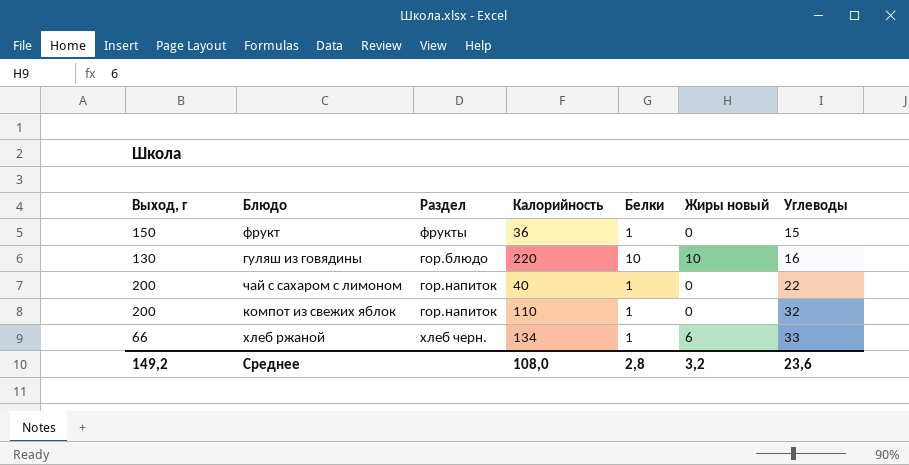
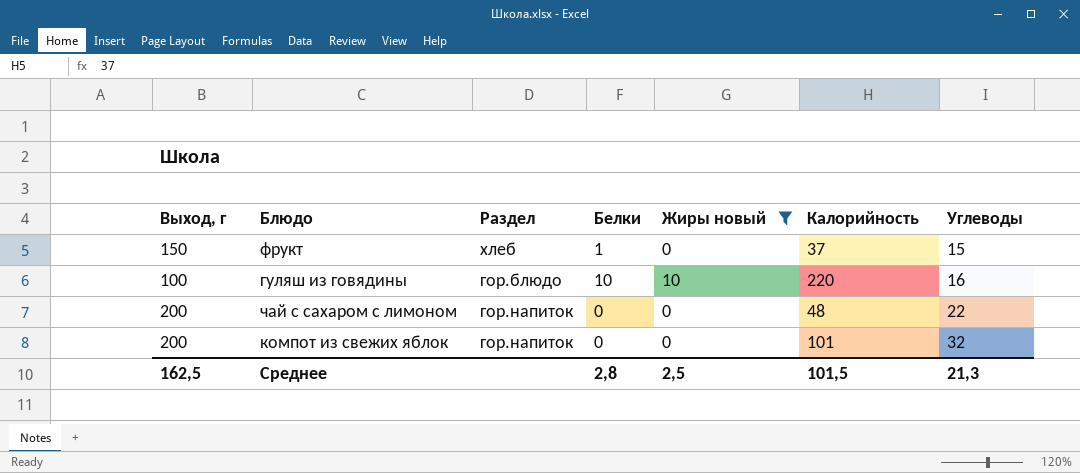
filter: none -> Жиры новый != 6
column Калорийность | position: 4 -> 6
фрукт | Раздел: фрукты -> хлеб
фрукт | Калорийность: 36 -> 37
гуляш из говядины | Выход, г: 130 -> 100
чай с сахаром с лимоном | Белки: 1 -> 0
чай с сахаром с лимоном | Калорийность: 40 -> 48
компот из свежих яблок | Белки: 1 -> 0
компот из свежих яблок | Калорийность: 110 -> 101
Среднее | Выход, г: 149,2 -> 162,5
Среднее | Жиры новый: 3,2 -> 2,5
Среднее | Калорийность: 108,0 -> 101,5
Среднее | Углеводы: 23,6 -> 21,3

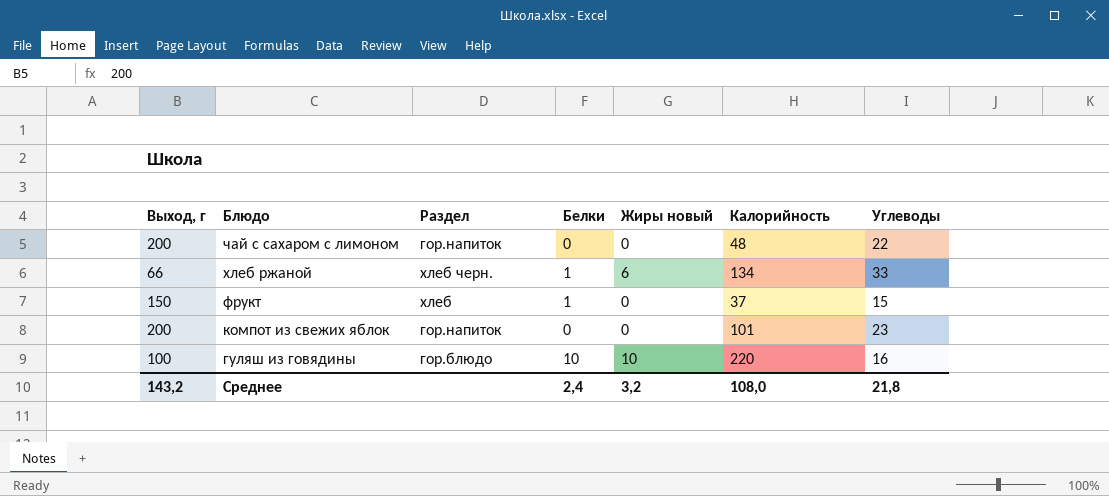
filter: Жиры новый != 6 -> none
row order: Углеводы ascending -> Блюдо descending
компот из свежих яблок | Углеводы: 32 -> 23
Среднее | Выход, г: 162,5 -> 143,2
Среднее | Белки: 2,8 -> 2,4
Среднее | Жиры новый: 2,5 -> 3,2
Среднее | Калорийность: 101,5 -> 108,0
Среднее | Углеводы: 21,3 -> 21,8

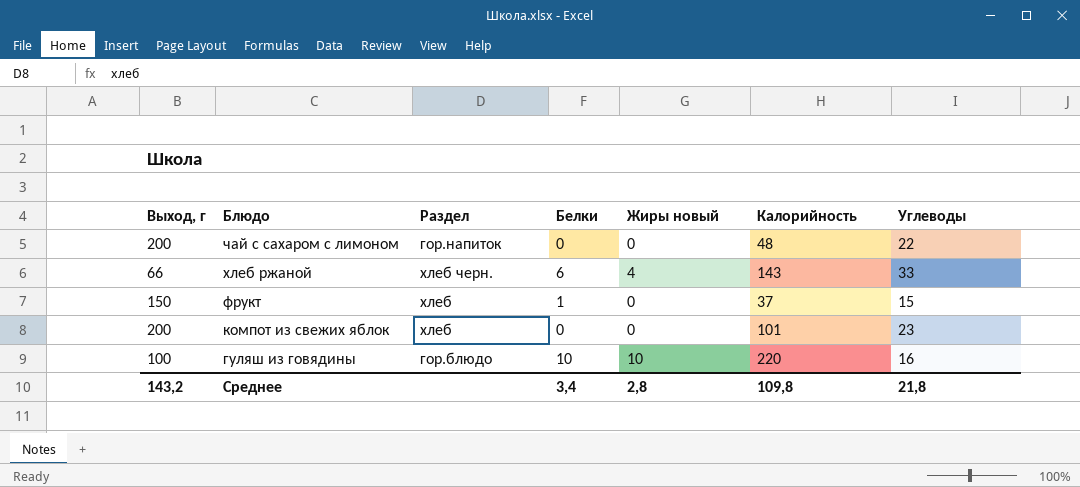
хлеб ржаной | Белки: 1 -> 6
хлеб ржаной | Жиры новый: 6 -> 4
хлеб ржаной | Калорийность: 134 -> 143
компот из свежих яблок | Раздел: гор.напиток -> хлеб
Среднее | Белки: 2,4 -> 3,4
Среднее | Жиры новый: 3,2 -> 2,8
Среднее | Калорийность: 108,0 -> 109,8

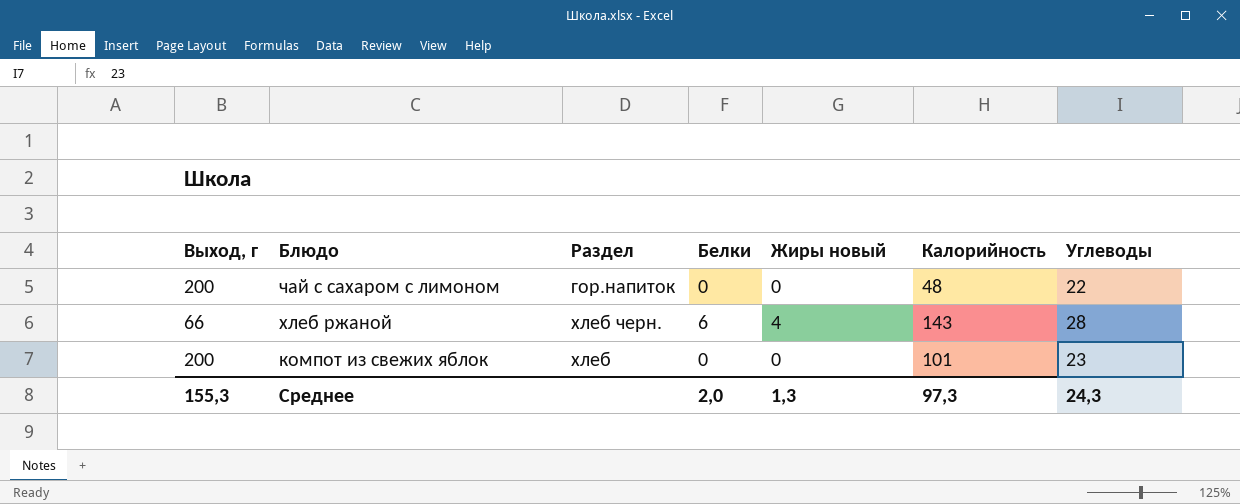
row фрукт: 150 | хлеб | 1 | 0 | 37 | 15 -> none
row гуляш из говядины: 100 | гор.блюдо | 10 | 10 | 220 | 16 -> none
хлеб ржаной | Углеводы: 33 -> 28
Среднее | Выход, г: 143,2 -> 155,3
Среднее | Белки: 3,4 -> 2,0
Среднее | Жиры новый: 2,8 -> 1,3
Среднее | Калорийность: 109,8 -> 97,3
Среднее | Углеводы: 21,8 -> 24,3

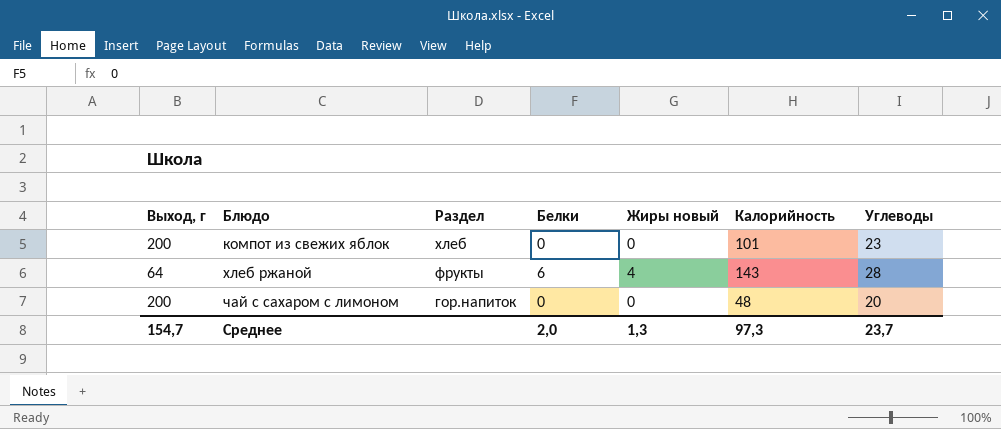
row order: Блюдо descending -> Блюдо ascending
хлеб ржаной | Выход, г: 66 -> 64
хлеб ржаной | Раздел: хлеб черн. -> фрукты
чай с сахаром с лимоном | Углеводы: 22 -> 20
Среднее | Выход, г: 155,3 -> 154,7
Среднее | Углеводы: 24,3 -> 23,7

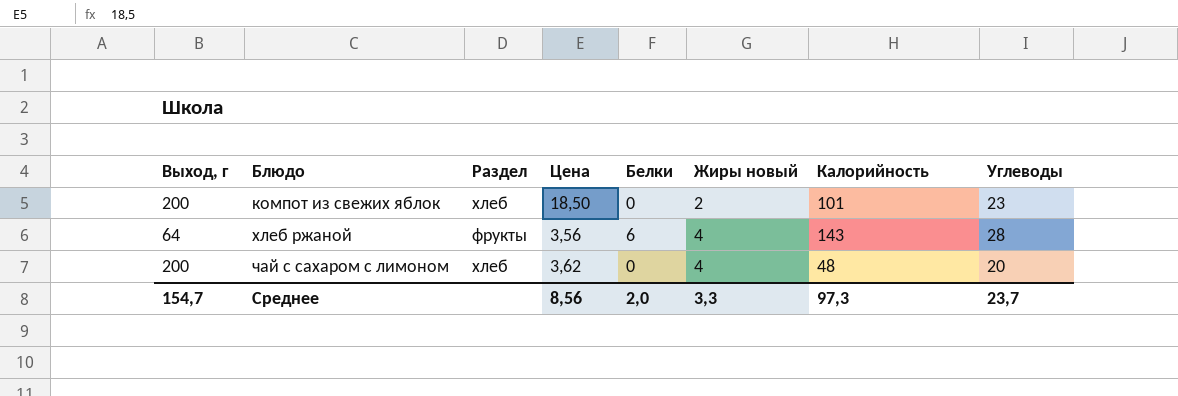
column Цена | position: none -> 4
компот из свежих яблок | Жиры новый: 0 -> 2
чай с сахаром с лимоном | Раздел: гор.напиток -> хлеб
чай с сахаром с лимоном | Жиры новый: 0 -> 4
Среднее | Жиры новый: 1,3 -> 3,3

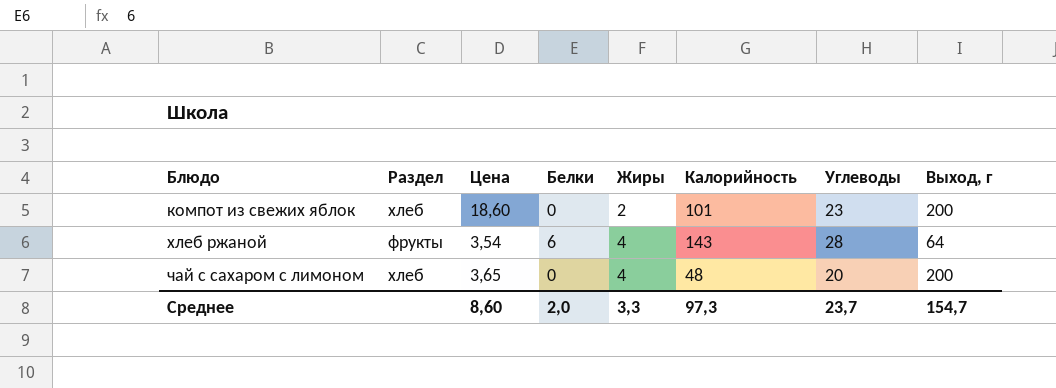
column name: Жиры новый -> Жиры
column Выход, г | position: 1 -> 8
компот из свежих яблок | Цена: 18,50 -> 18,60
хлеб ржаной | Цена: 3,56 -> 3,54
чай с сахаром с лимоном | Цена: 3,62 -> 3,65
Среднее | Цена: 8,56 -> 8,60

